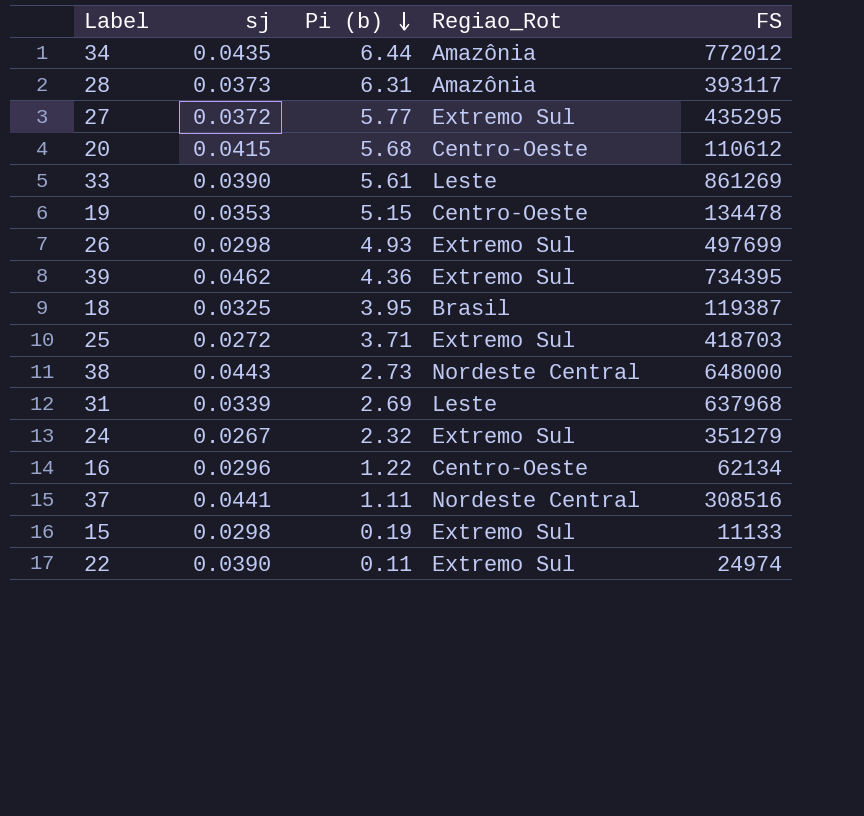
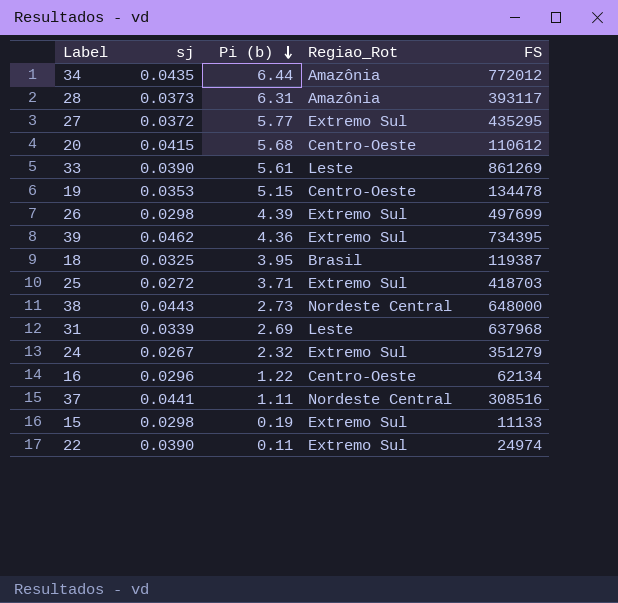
26 | Pi (b): 4.93 -> 4.39

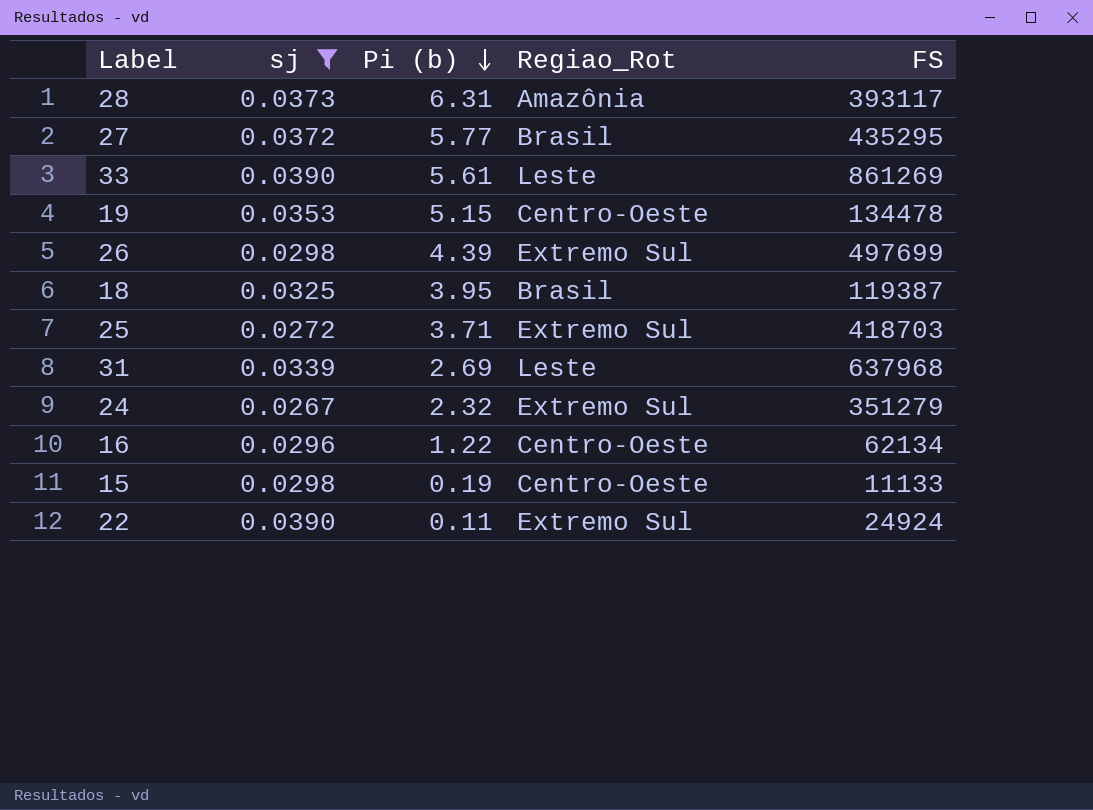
filter: none -> sj <= 0.0390
27 | Regiao_Rot: Extremo Sul -> Brasil
15 | Regiao_Rot: Extremo Sul -> Centro-Oeste
22 | FS: 24974 -> 24924

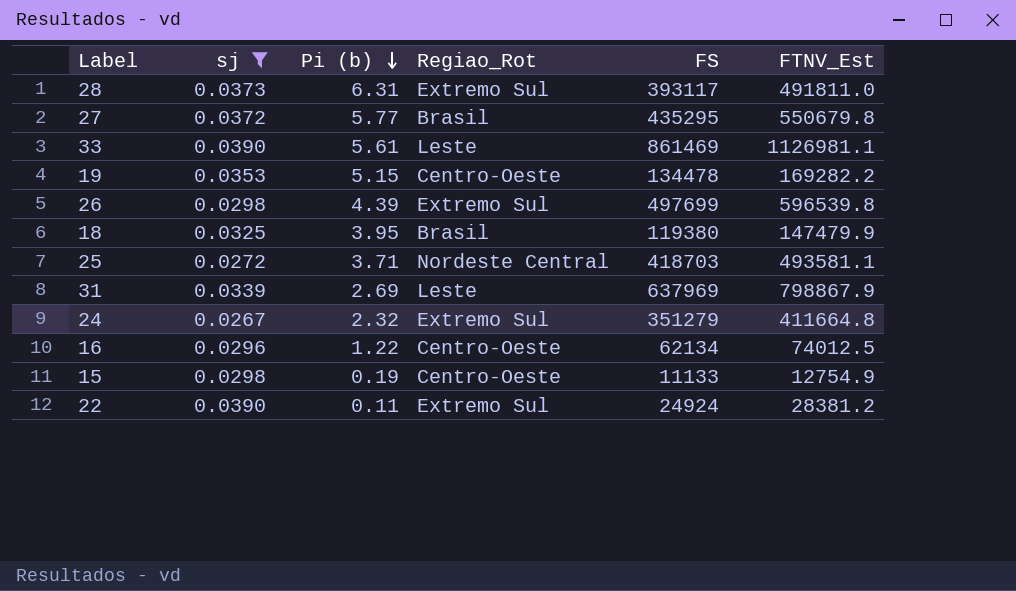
column FTNV_Est | position: none -> 6
28 | Regiao_Rot: Amazônia -> Extremo Sul
33 | FS: 861269 -> 861469
18 | FS: 119387 -> 119380
25 | Regiao_Rot: Extremo Sul -> Nordeste Central
31 | FS: 637968 -> 637969

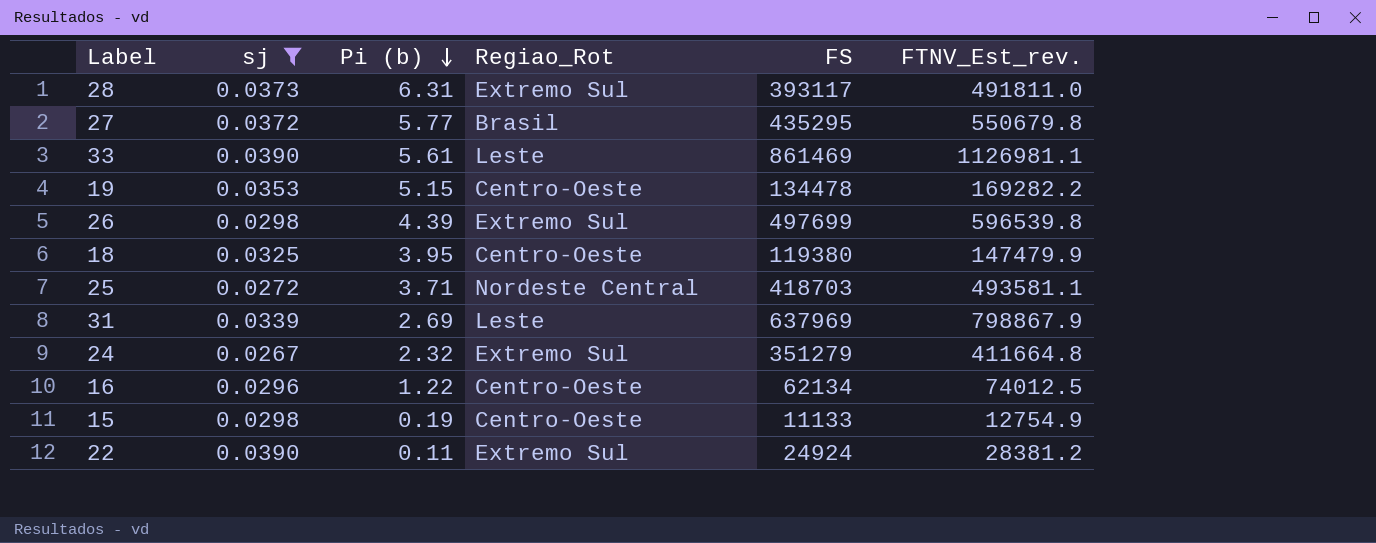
column name: FTNV_Est -> FTNV_Est_rev.
18 | Regiao_Rot: Brasil -> Centro-Oeste

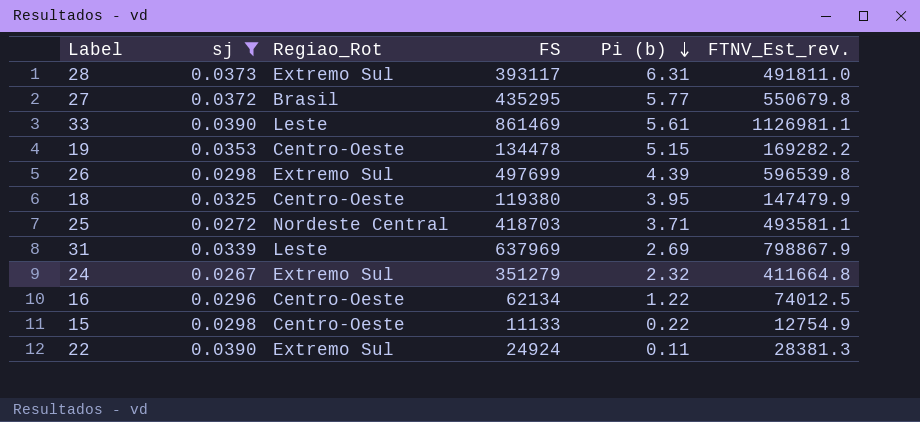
column Pi (b) | position: 3 -> 5
15 | Pi (b): 0.19 -> 0.22
22 | FTNV_Est_rev.: 28381.2 -> 28381.3

